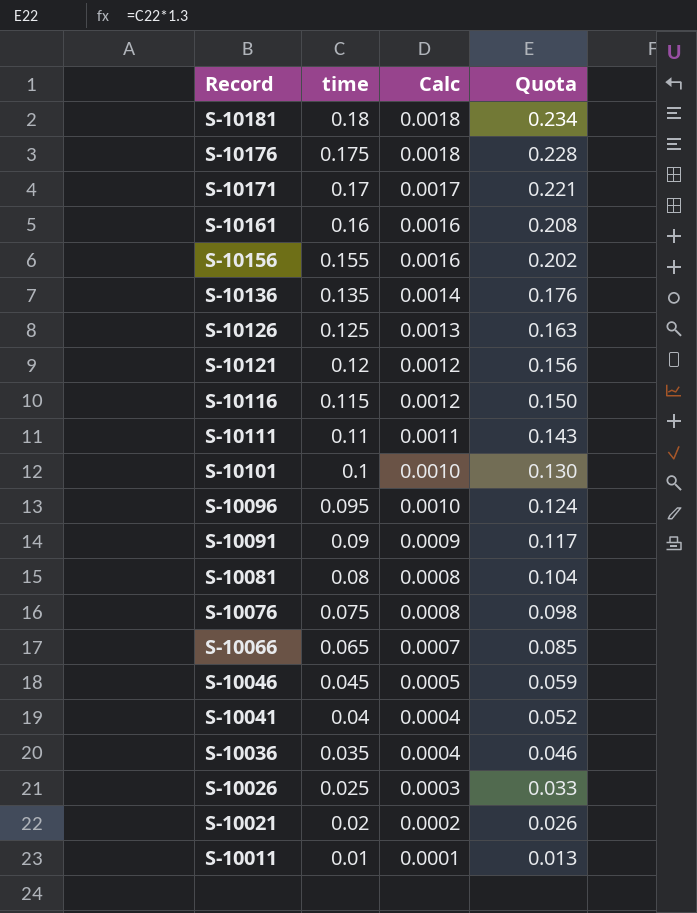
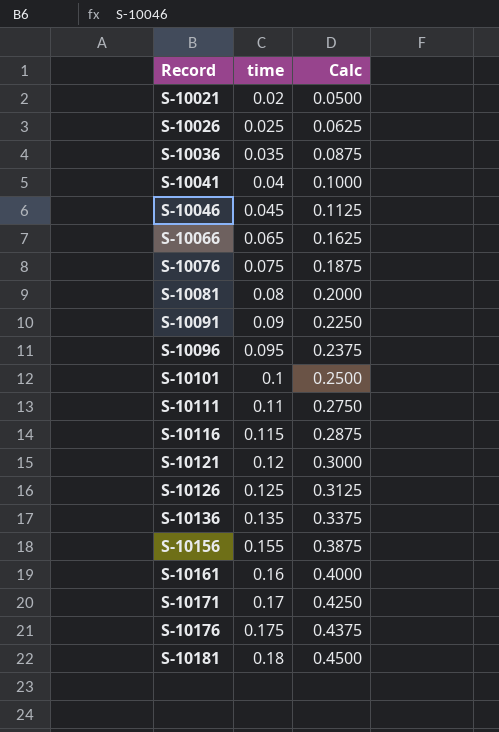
row order: Record descending -> Record ascending
column Quota | formula: [time] * 1.3 -> none
column Calc | formula: [time] * 0.01 -> [time] * 2.5
row S-10011: 0.01 | 0.0001 | 0.013 -> none

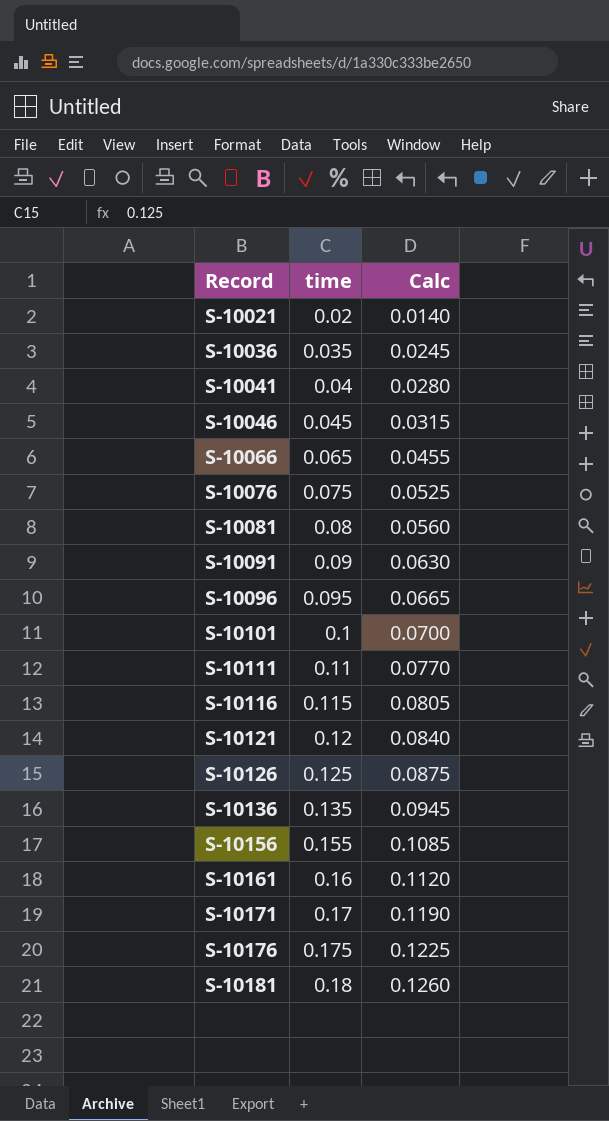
column Calc | formula: [time] * 2.5 -> [time] * 0.7
row S-10026: 0.025 | 0.0625 -> none

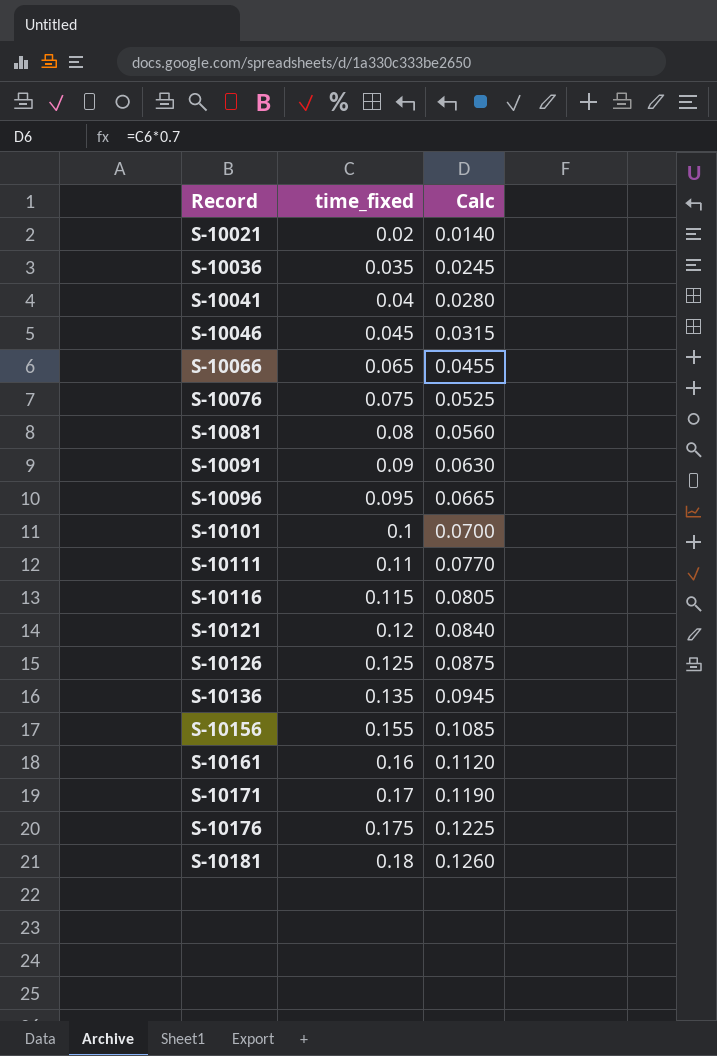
column name: time -> time_fixed

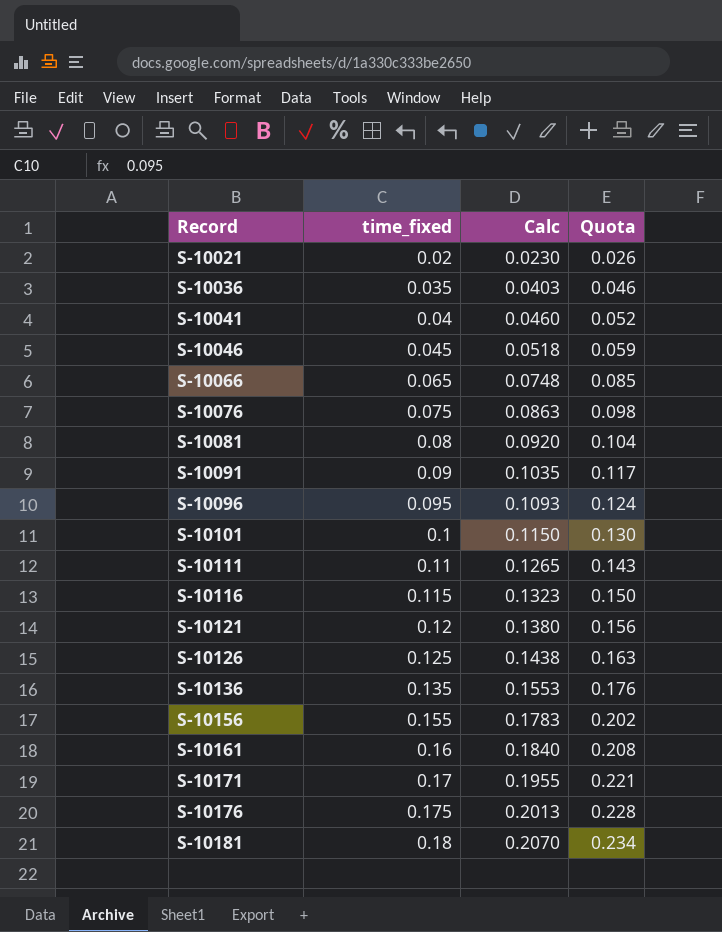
column Calc | formula: [time_fixed] * 0.7 -> [time_fixed] * 1.15
column Quota | formula: none -> [time_fixed] * 1.3

